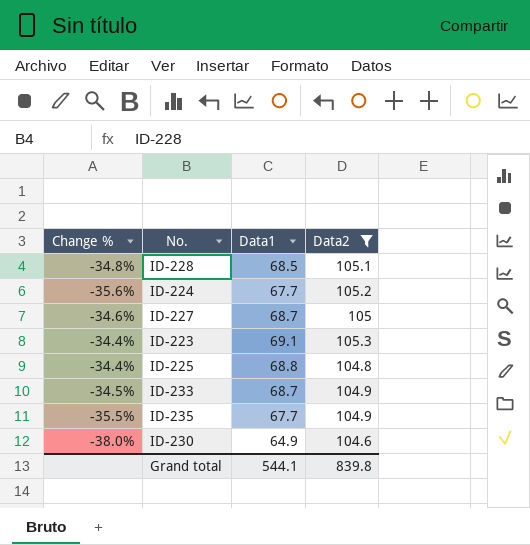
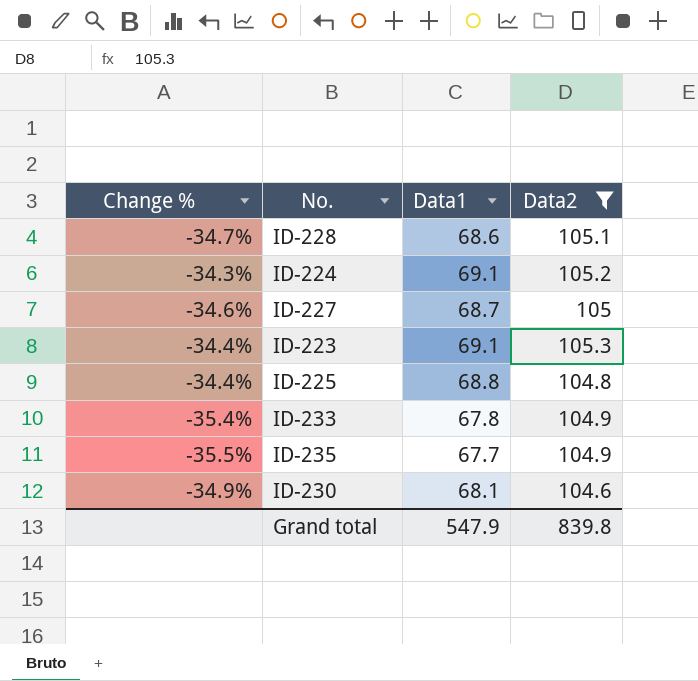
ID-228 | Change %: -34.8% -> -34.7%
ID-228 | Data1: 68.5 -> 68.6
ID-224 | Change %: -35.6% -> -34.3%
ID-224 | Data1: 67.7 -> 69.1
ID-233 | Change %: -34.5% -> -35.4%
ID-233 | Data1: 68.7 -> 67.8
ID-230 | Change %: -38.0% -> -34.9%
ID-230 | Data1: 64.9 -> 68.1
Grand total | Data1: 544.1 -> 547.9

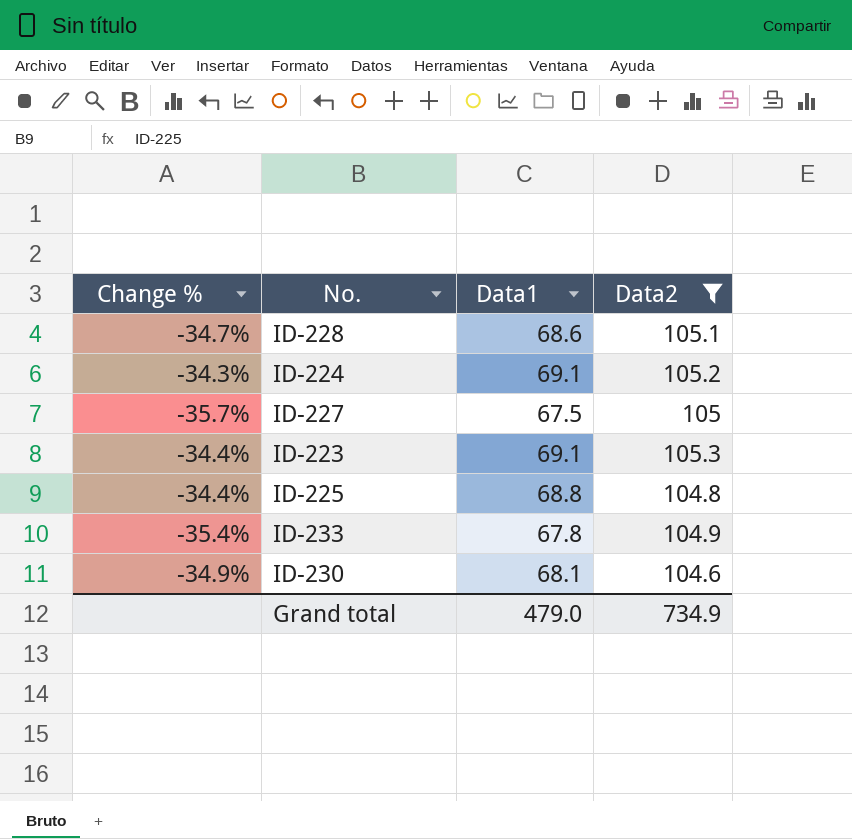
row ID-235: -35.5% | 67.7 | 104.9 -> none
ID-227 | Change %: -34.6% -> -35.7%
ID-227 | Data1: 68.7 -> 67.5
Grand total | Data1: 547.9 -> 479.0
Grand total | Data2: 839.8 -> 734.9

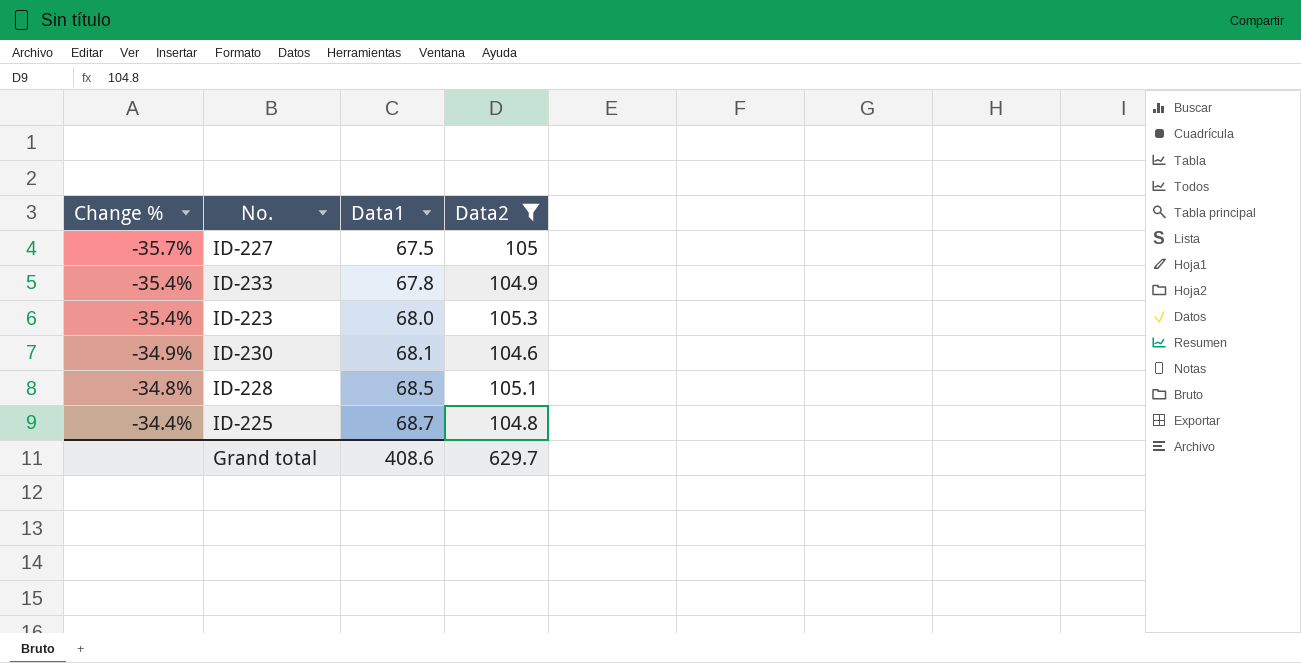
row order: none -> Change % ascending
row ID-224: -34.3% | 69.1 | 105.2 -> none
ID-223 | Change %: -34.4% -> -35.4%
ID-223 | Data1: 69.1 -> 68.0
ID-228 | Change %: -34.7% -> -34.8%
ID-228 | Data1: 68.6 -> 68.5
ID-225 | Data1: 68.8 -> 68.7
Grand total | Data1: 479.0 -> 408.6
Grand total | Data2: 734.9 -> 629.7

